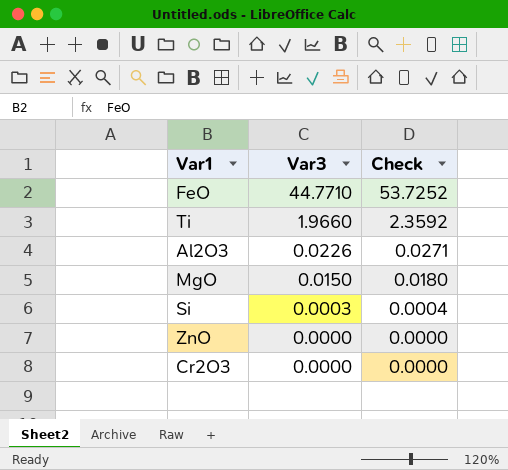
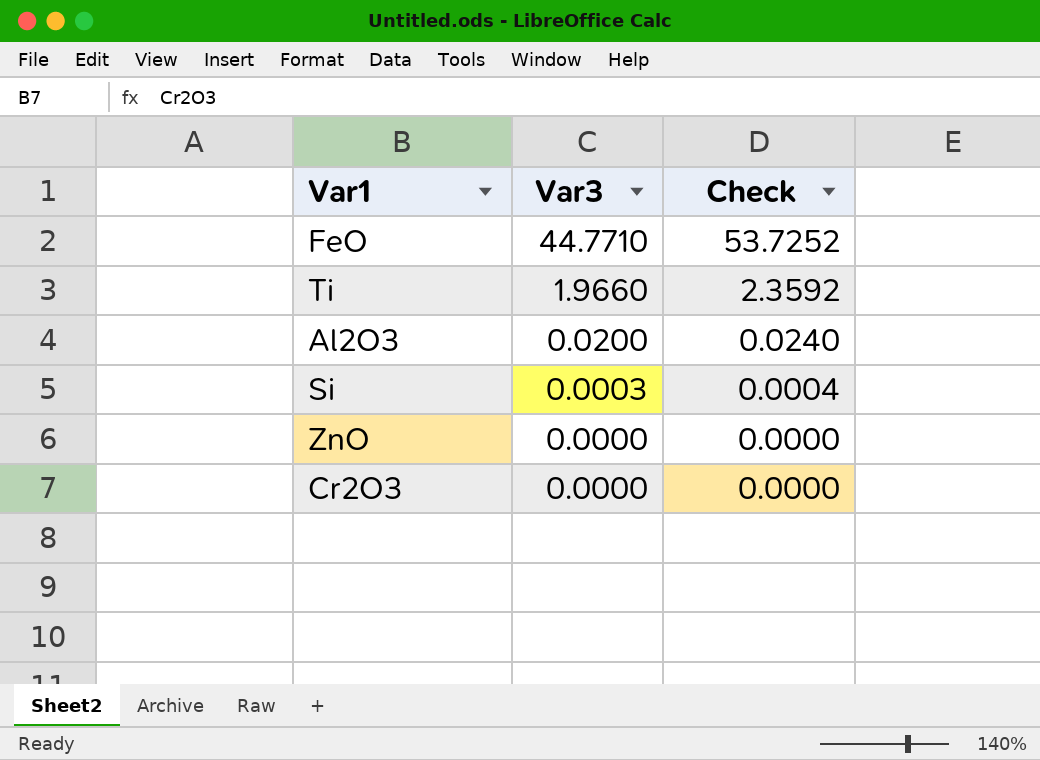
row MgO: 0.0150 | 0.0180 -> none
Al2O3 | Var3: 0.0226 -> 0.0200
Al2O3 | Check: 0.0271 -> 0.0240

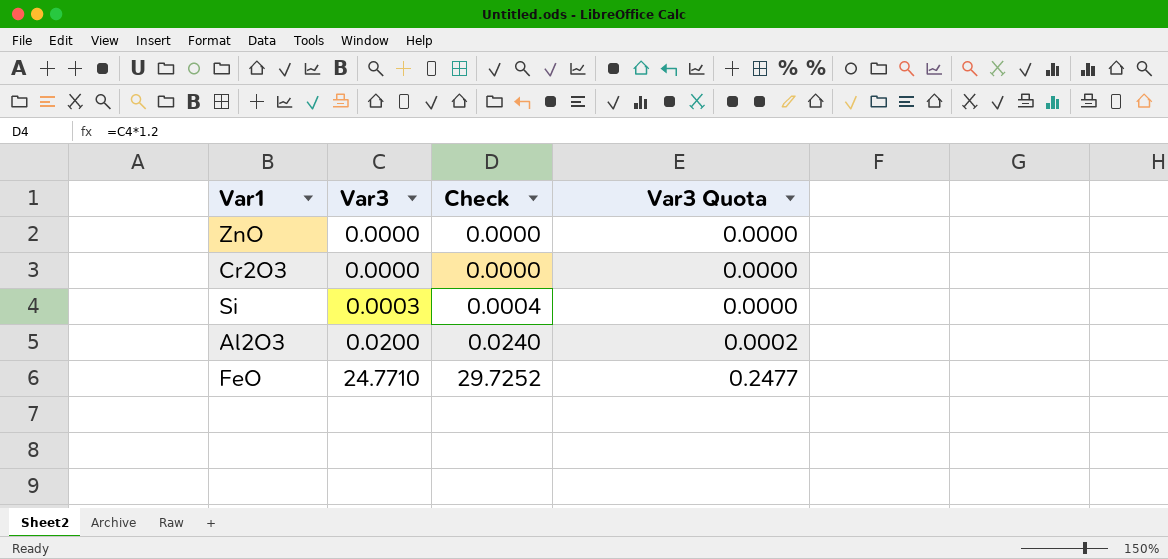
row order: Var3 descending -> Var3 ascending
column Var3 Quota | formula: none -> [Var3] * 0.01
row Ti: 1.9660 | 2.3592 -> none
FeO | Var3: 44.7710 -> 24.7710
FeO | Check: 53.7252 -> 29.7252

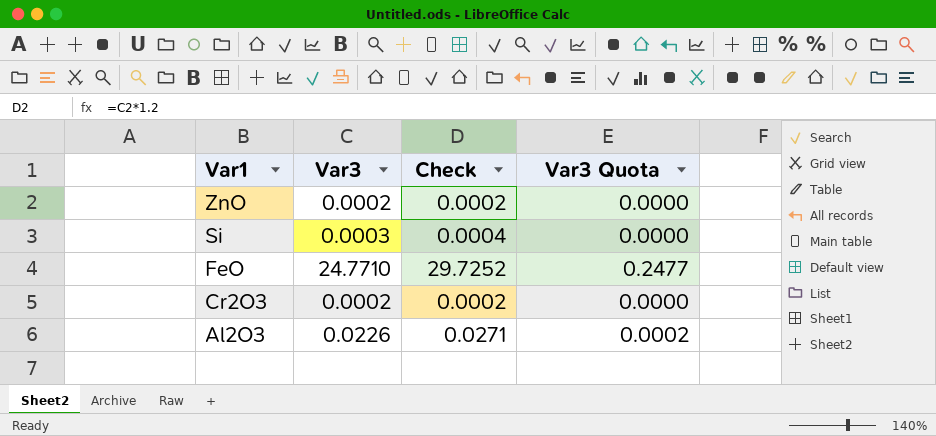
row order: Var3 ascending -> Var1 descending
ZnO | Var3: 0.0000 -> 0.0002
ZnO | Check: 0.0000 -> 0.0002
Cr2O3 | Var3: 0.0000 -> 0.0002
Cr2O3 | Check: 0.0000 -> 0.0002
Al2O3 | Var3: 0.0200 -> 0.0226
Al2O3 | Check: 0.0240 -> 0.0271

